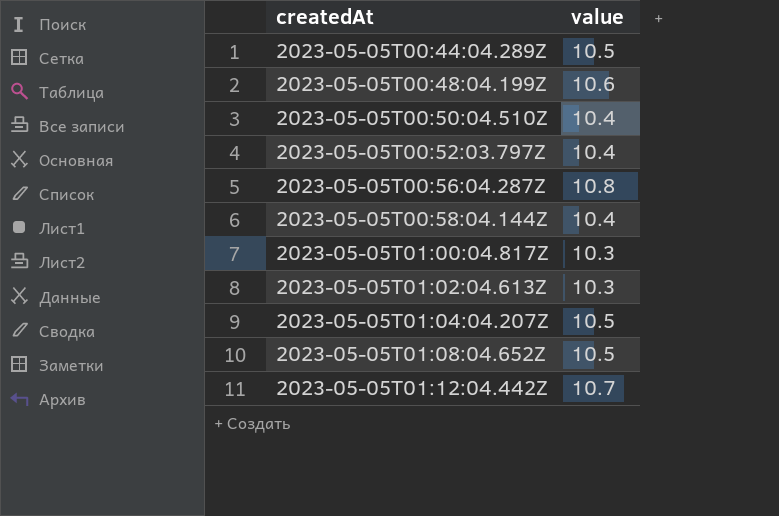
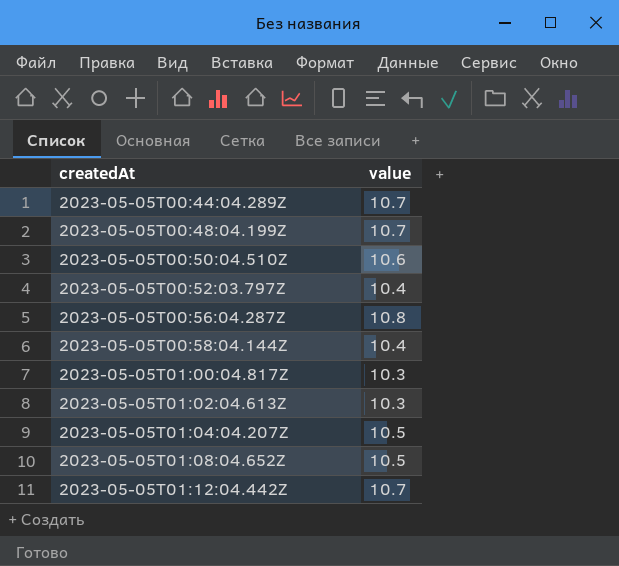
2023-05-05T00:44:04.289Z | value: 10.5 -> 10.7
2023-05-05T00:48:04.199Z | value: 10.6 -> 10.7
2023-05-05T00:50:04.510Z | value: 10.4 -> 10.6

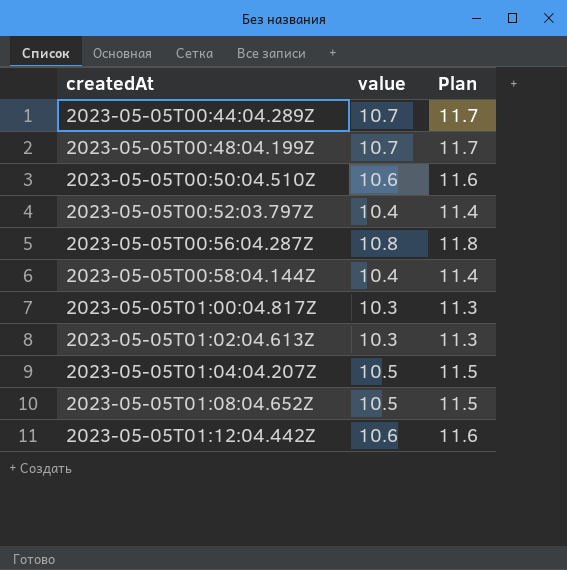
column Plan | formula: none -> [value] + 1
2023-05-05T01:12:04.442Z | value: 10.7 -> 10.6

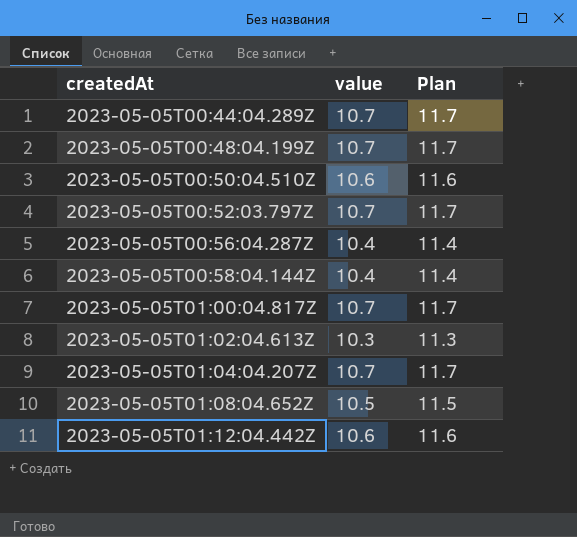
2023-05-05T00:52:03.797Z | value: 10.4 -> 10.7
2023-05-05T00:52:03.797Z | Plan: 11.4 -> 11.7
2023-05-05T00:56:04.287Z | value: 10.8 -> 10.4
2023-05-05T00:56:04.287Z | Plan: 11.8 -> 11.4
2023-05-05T01:00:04.817Z | value: 10.3 -> 10.7
2023-05-05T01:00:04.817Z | Plan: 11.3 -> 11.7
2023-05-05T01:04:04.207Z | value: 10.5 -> 10.7
2023-05-05T01:04:04.207Z | Plan: 11.5 -> 11.7

